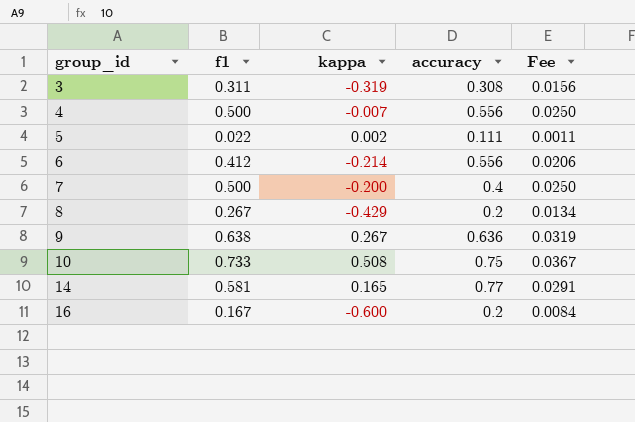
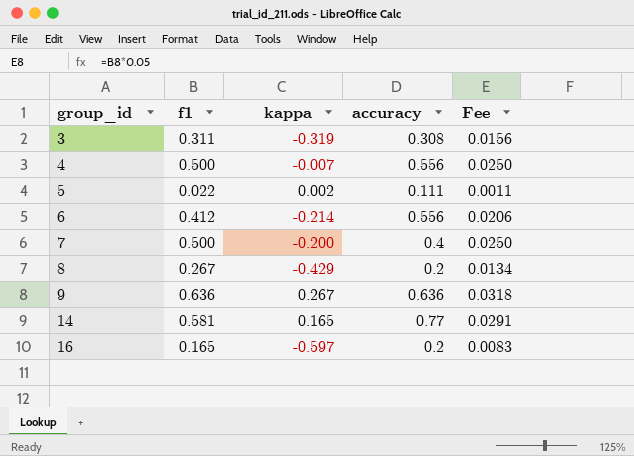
row 10: 0.733 | 0.508 | 0.75 | 0.0367 -> none
9 | f1: 0.638 -> 0.636
9 | Fee: 0.0319 -> 0.0318
16 | f1: 0.167 -> 0.165
16 | kappa: -0.600 -> -0.597
16 | Fee: 0.0084 -> 0.0083

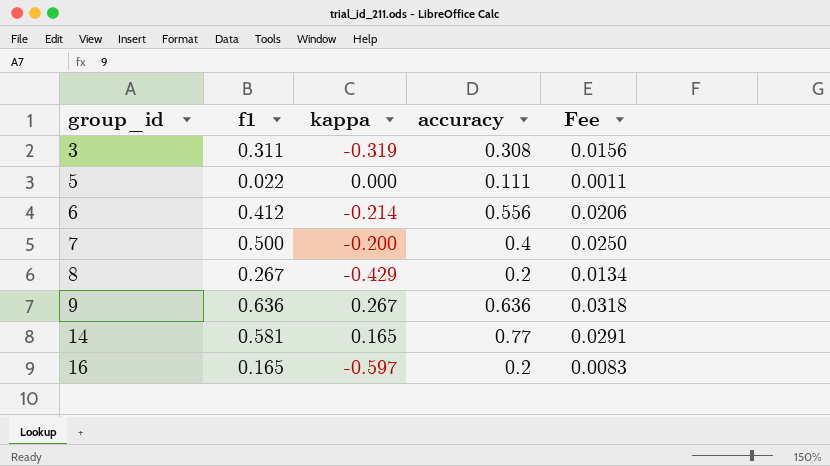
row 4: 0.500 | -0.007 | 0.556 | 0.0250 -> none
5 | kappa: 0.002 -> 0.000

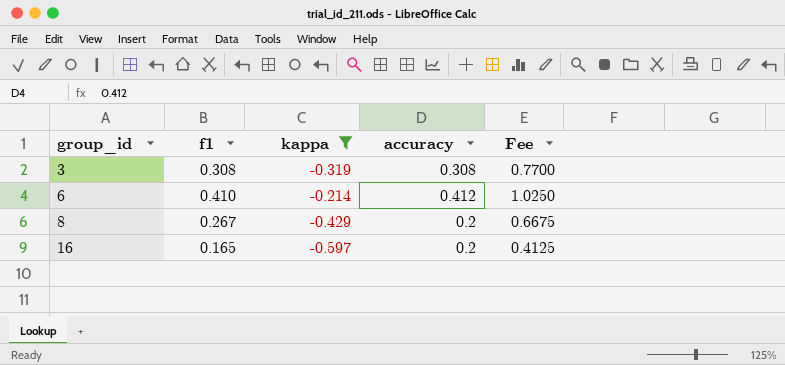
filter: none -> kappa <= -0.214
column Fee | formula: [f1] * 0.05 -> [f1] * 2.5
3 | f1: 0.311 -> 0.308
6 | f1: 0.412 -> 0.410
6 | accuracy: 0.556 -> 0.412

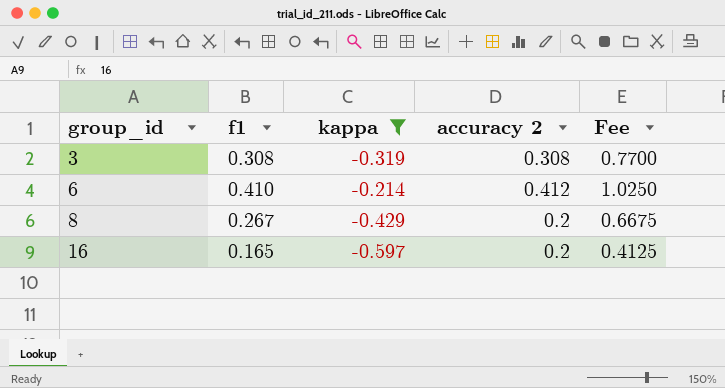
column name: accuracy -> accuracy 2

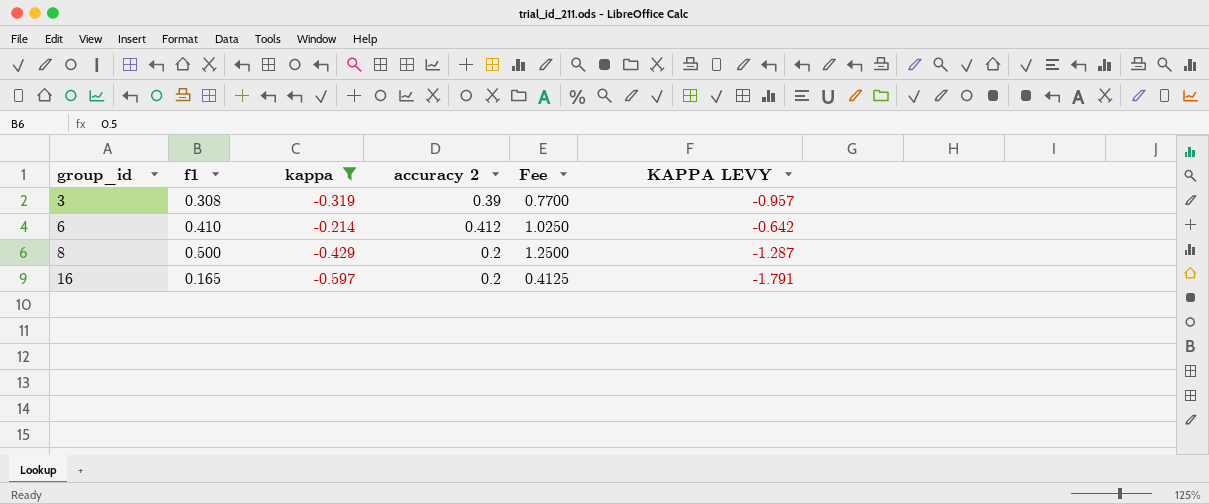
column KAPPA LEVY | formula: none -> [kappa] * 3
3 | accuracy 2: 0.308 -> 0.39
8 | f1: 0.267 -> 0.500
8 | Fee: 0.6675 -> 1.2500

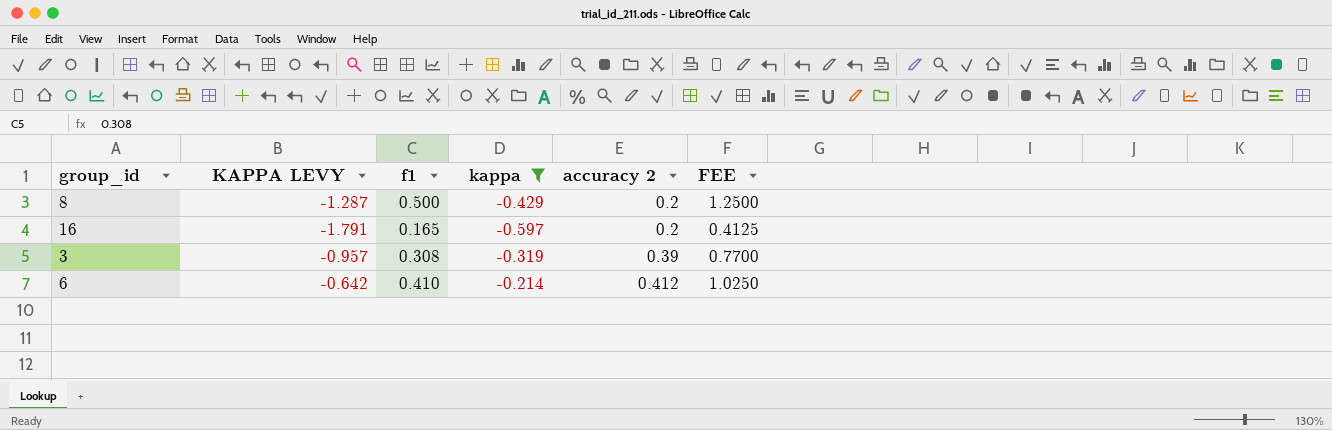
row order: group_id ascending -> accuracy 2 ascending
column KAPPA LEVY | position: 6 -> 2
column name: Fee -> FEE

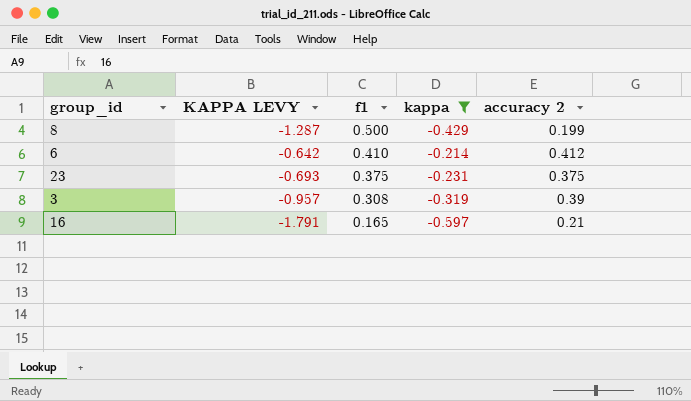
row order: accuracy 2 ascending -> f1 descending
column FEE | formula: [f1] * 2.5 -> none
8 | accuracy 2: 0.2 -> 0.199
row 23: none -> -0.693 | 0.375 | -0.231 | 0.375
16 | accuracy 2: 0.2 -> 0.21

